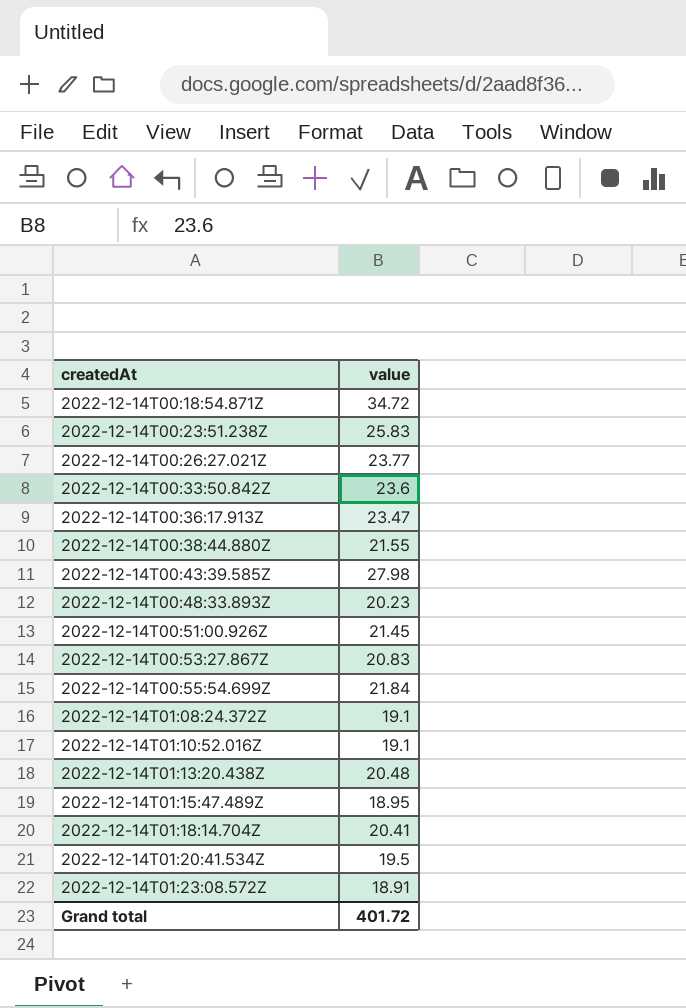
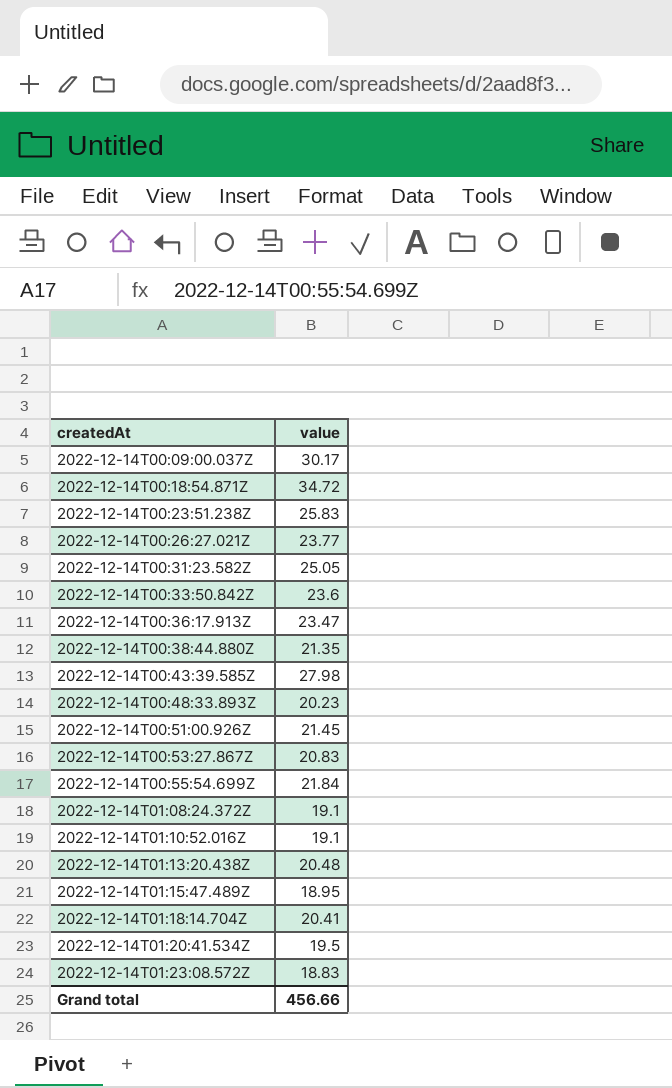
row 2022-12-14T00:09:00.037Z: none -> 30.17
row 2022-12-14T00:31:23.582Z: none -> 25.05
2022-12-14T00:38:44.880Z | value: 21.55 -> 21.35
2022-12-14T01:23:08.572Z | value: 18.91 -> 18.83
Grand total | value: 401.72 -> 456.66

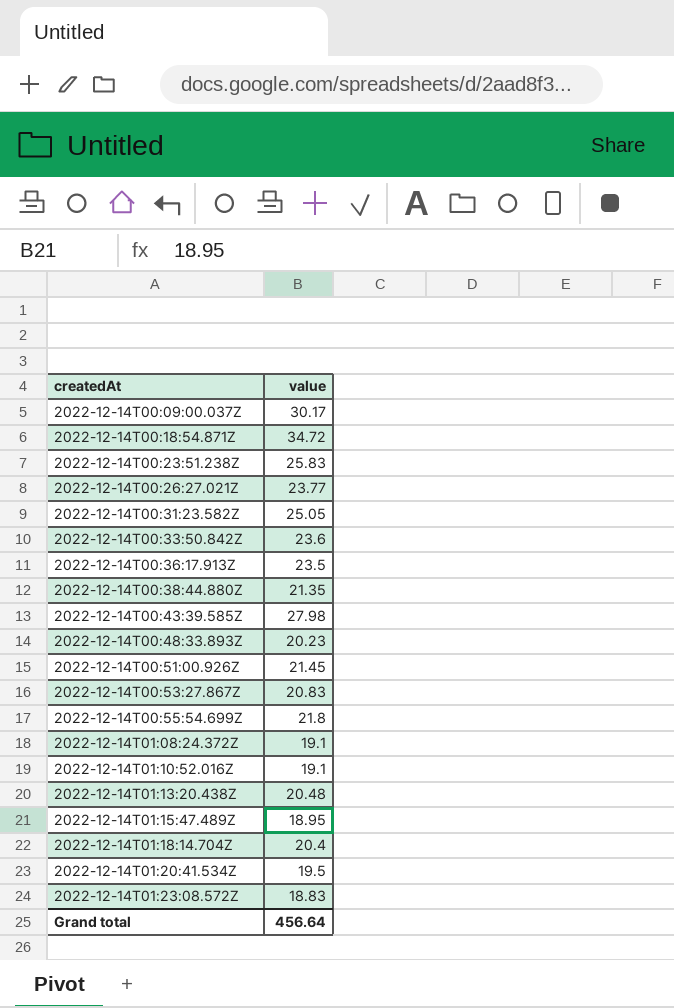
2022-12-14T00:36:17.913Z | value: 23.47 -> 23.5
2022-12-14T00:55:54.699Z | value: 21.84 -> 21.8
2022-12-14T01:18:14.704Z | value: 20.41 -> 20.4
Grand total | value: 456.66 -> 456.64

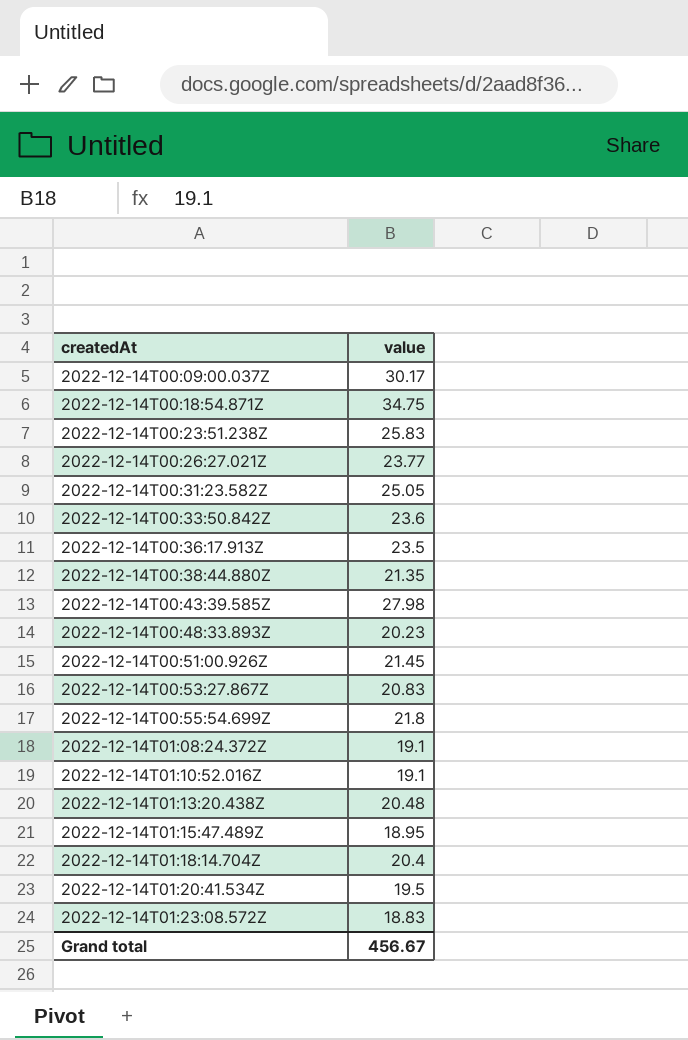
2022-12-14T00:18:54.871Z | value: 34.72 -> 34.75
Grand total | value: 456.64 -> 456.67

